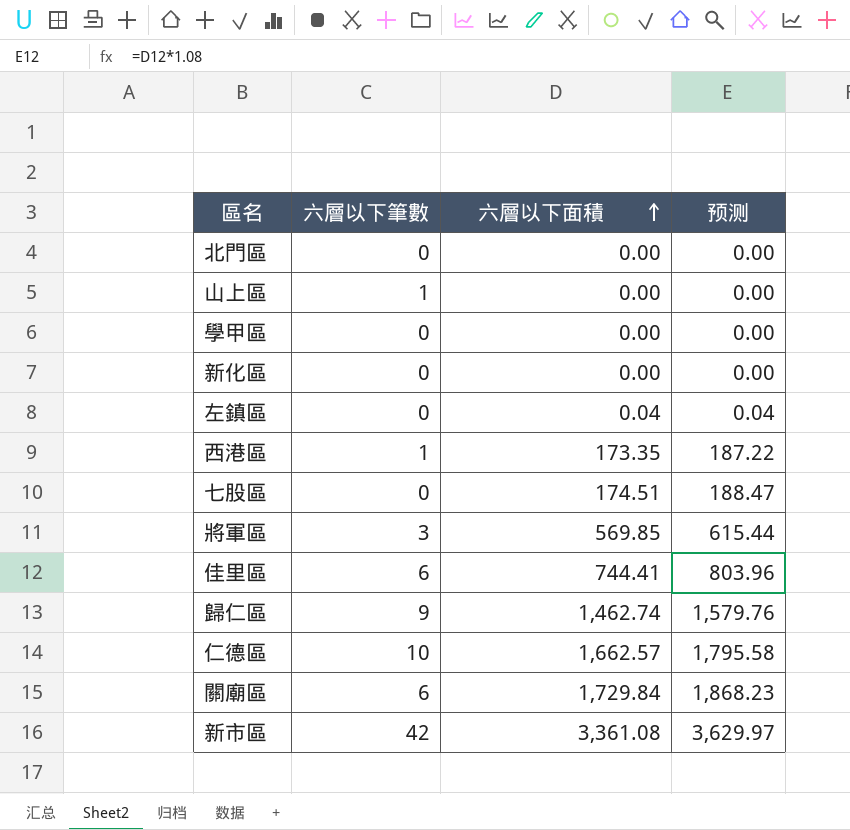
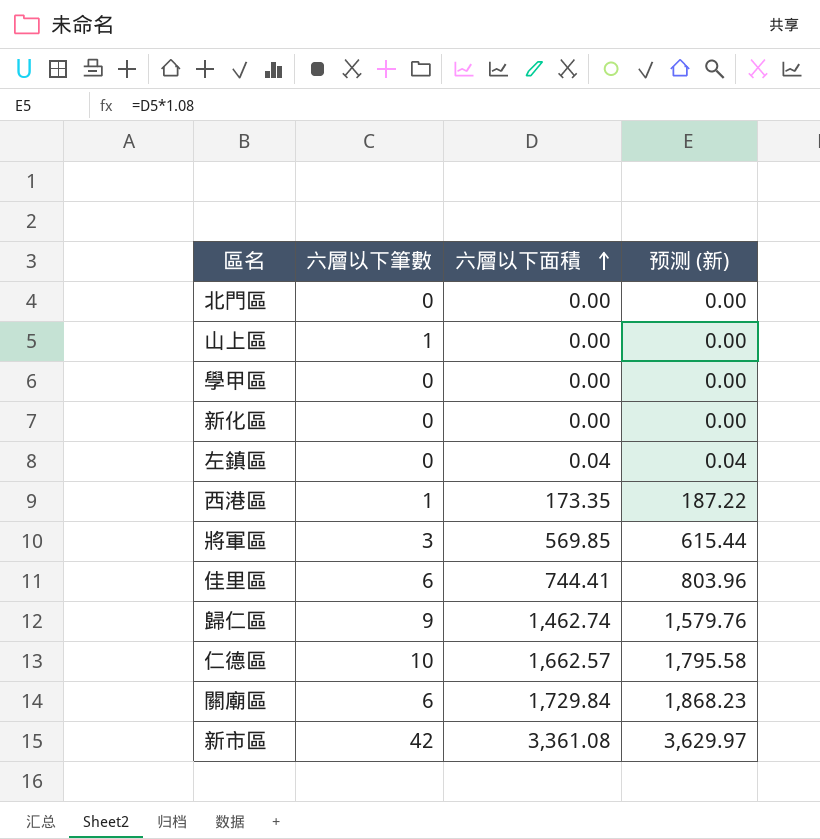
column name: 预测 -> 预测 (新)
row 七股區: 0 | 174.51 | 188.47 -> none

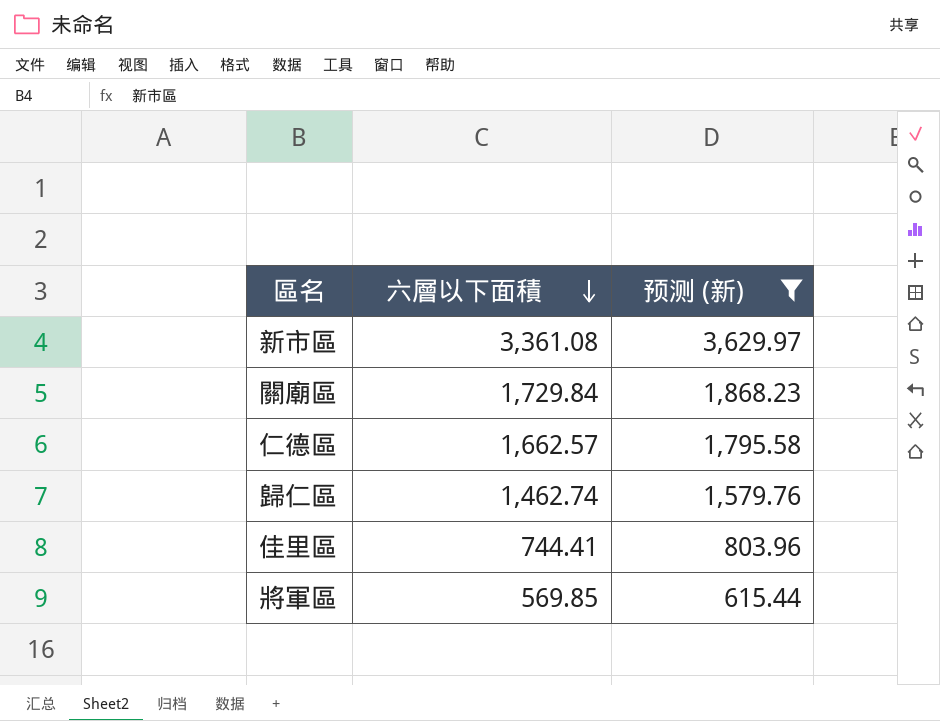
filter: none -> 预测 (新) >= 615.44
row order: 六層以下面積 ascending -> 六層以下面積 descending
column 六層以下筆數 | position: 2 -> none

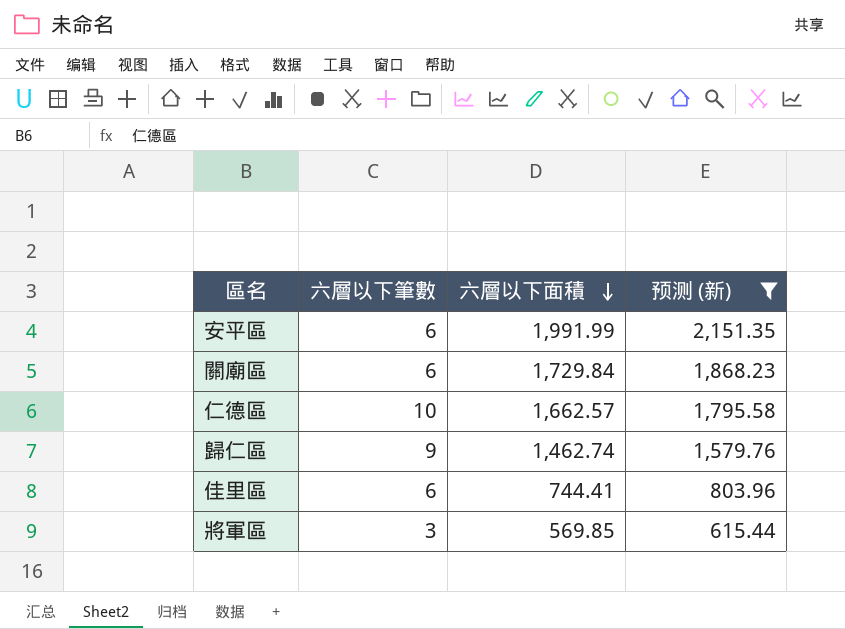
column 六層以下筆數 | position: none -> 2
row 新市區: 3,361.08 | 3,629.97 -> none
row 安平區: none -> 6 | 1,991.99 | 2,151.35

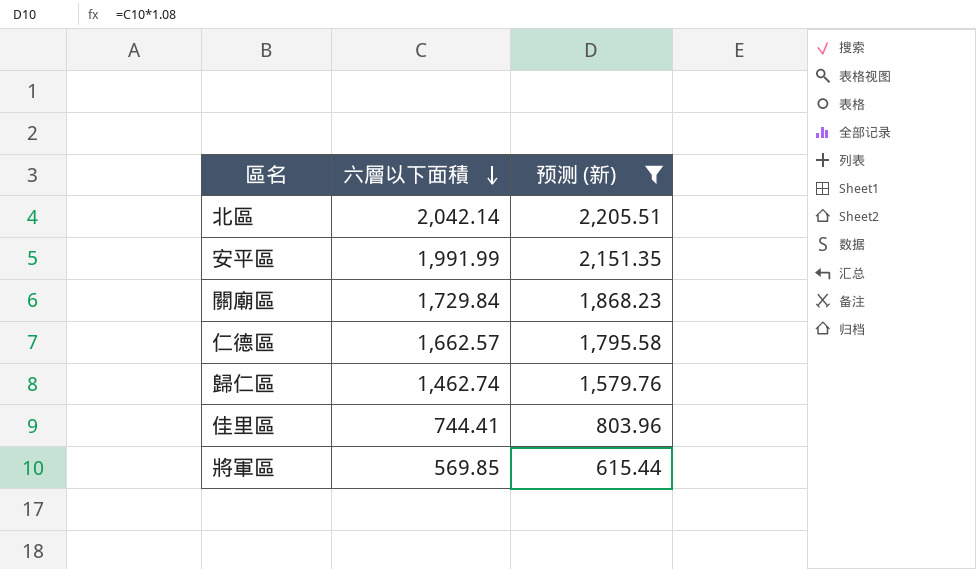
column 六層以下筆數 | position: 2 -> none
row 北區: none -> 2,042.14 | 2,205.51

